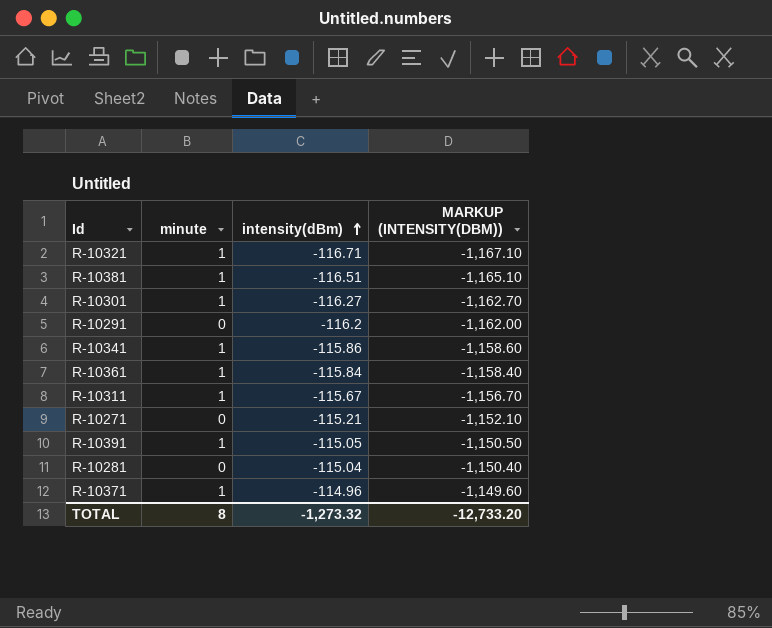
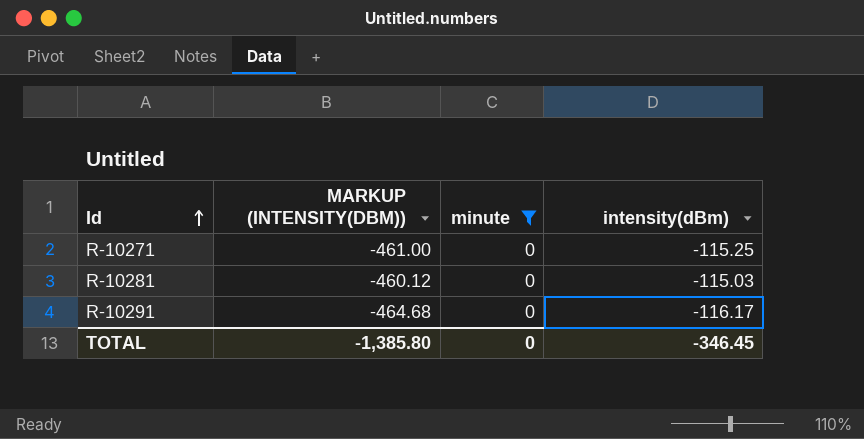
filter: none -> minute = 0
row order: intensity(dBm) ascending -> Id ascending
column MARKUP (INTENSITY(DBM)) | formula: [intensity(dBm)] * 10 -> [intensity(dBm)] * 4
column MARKUP (INTENSITY(DBM)) | position: 4 -> 2
R-10271 | intensity(dBm): -115.21 -> -115.25
R-10281 | intensity(dBm): -115.04 -> -115.03
R-10291 | intensity(dBm): -116.2 -> -116.17
TOTAL | MARKUP (INTENSITY(DBM)): -12,733.20 -> -1,385.80
TOTAL | minute: 8 -> 0
TOTAL | intensity(dBm): -1,273.32 -> -346.45

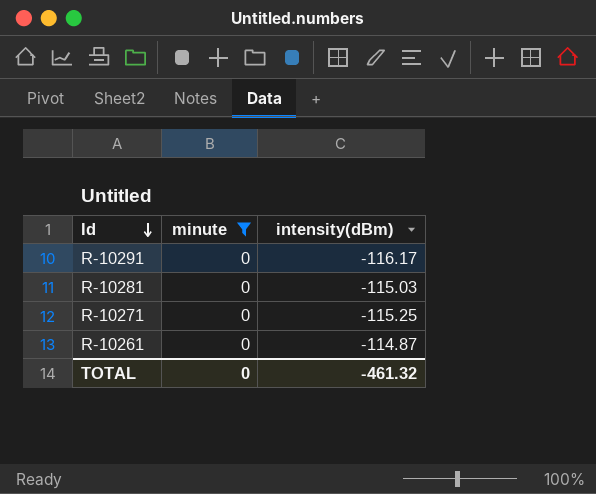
row order: Id ascending -> Id descending
column MARKUP (INTENSITY(DBM)) | formula: [intensity(dBm)] * 4 -> none
row R-10261: none -> 0 | -114.87
TOTAL | intensity(dBm): -346.45 -> -461.32

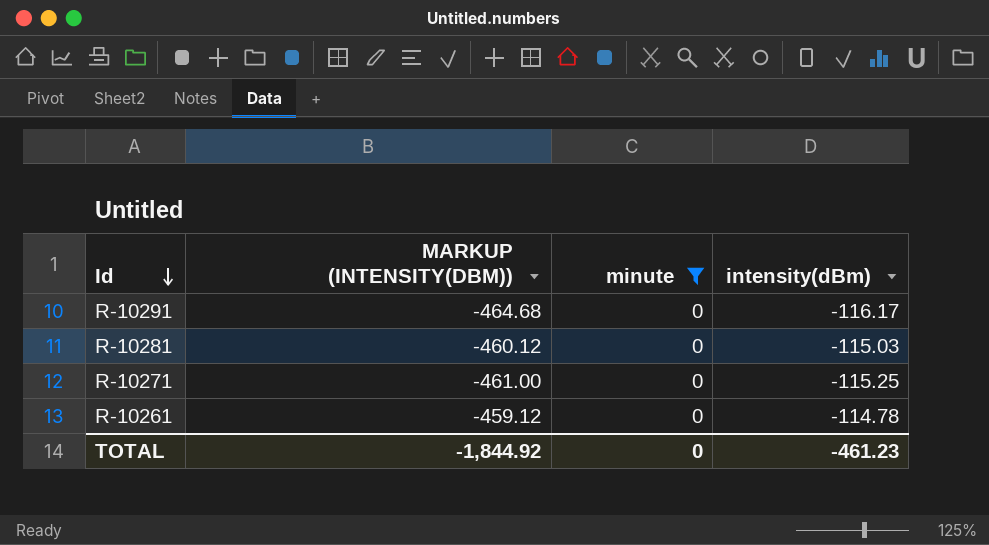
column MARKUP (INTENSITY(DBM)) | formula: none -> [intensity(dBm)] * 4
R-10261 | intensity(dBm): -114.87 -> -114.78
TOTAL | intensity(dBm): -461.32 -> -461.23

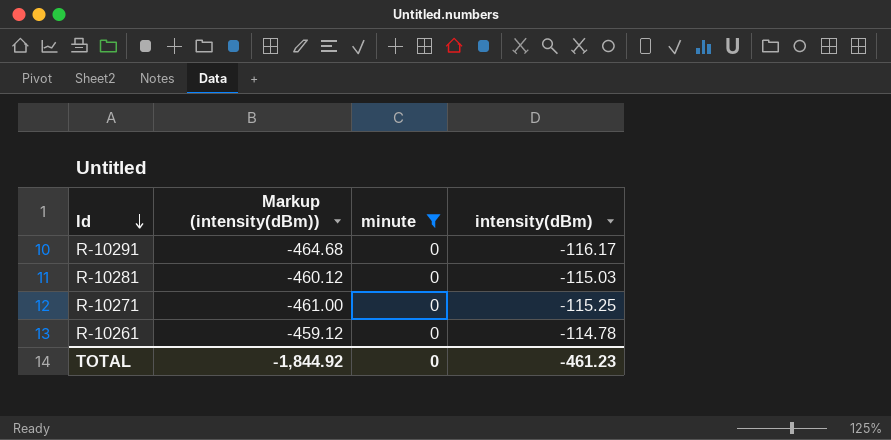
column name: MARKUP (INTENSITY(DBM)) -> Markup (intensity(dBm))

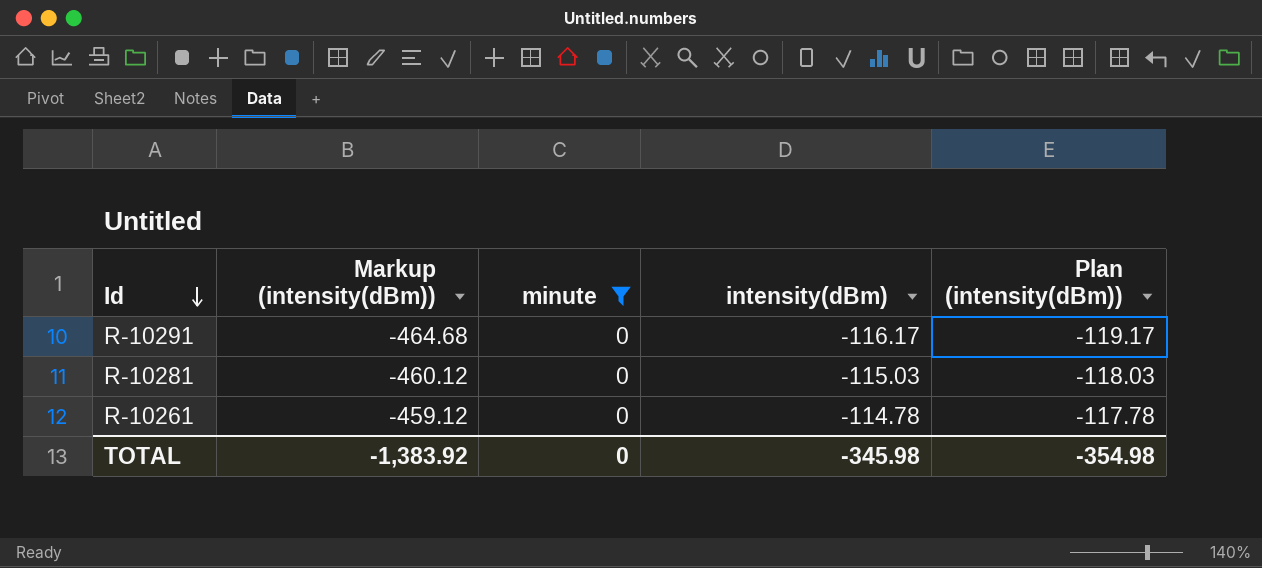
column Plan (intensity(dBm)) | formula: none -> [intensity(dBm)] - 3
row R-10271: -461.00 | 0 | -115.25 -> none
TOTAL | Markup (intensity(dBm)): -1,844.92 -> -1,383.92
TOTAL | intensity(dBm): -461.23 -> -345.98

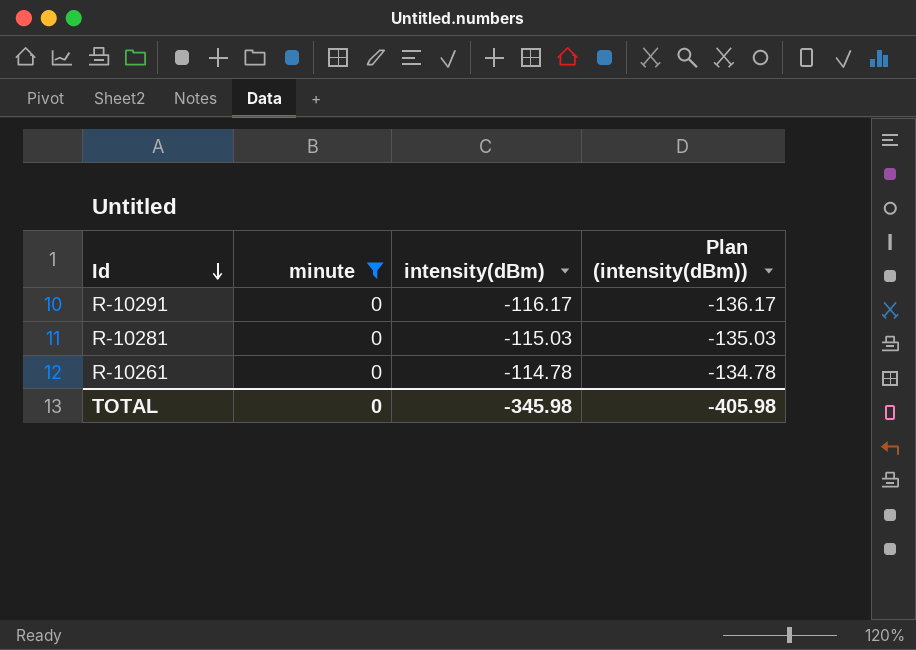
column Markup (intensity(dBm)) | formula: [intensity(dBm)] * 4 -> none
column Plan (intensity(dBm)) | formula: [intensity(dBm)] - 3 -> [intensity(dBm)] - 20
TOTAL | Plan (intensity(dBm)): -354.98 -> -405.98

